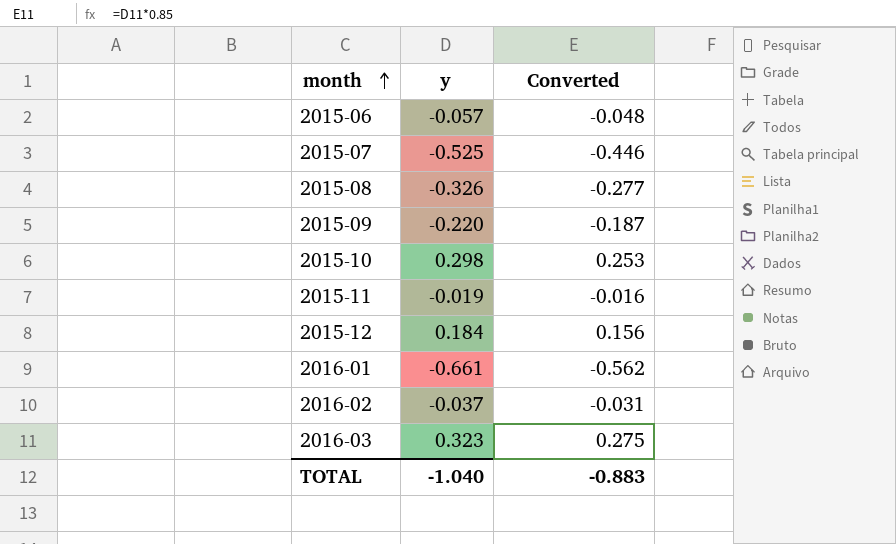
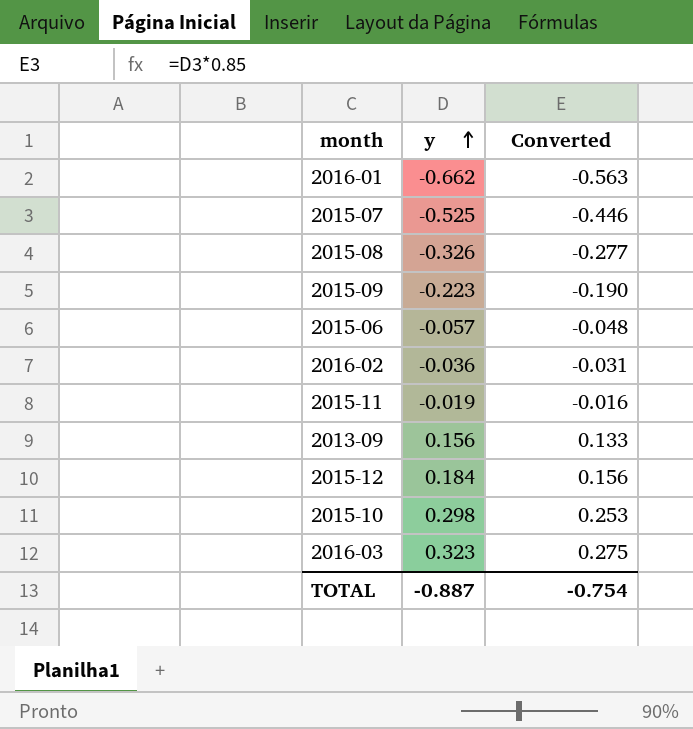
row order: month ascending -> y ascending
2016-01 | y: -0.661 -> -0.662
2016-01 | Converted: -0.562 -> -0.563
2015-09 | y: -0.220 -> -0.223
2015-09 | Converted: -0.187 -> -0.190
2016-02 | y: -0.037 -> -0.036
row 2013-09: none -> 0.156 | 0.133
TOTAL | y: -1.040 -> -0.887
TOTAL | Converted: -0.883 -> -0.754

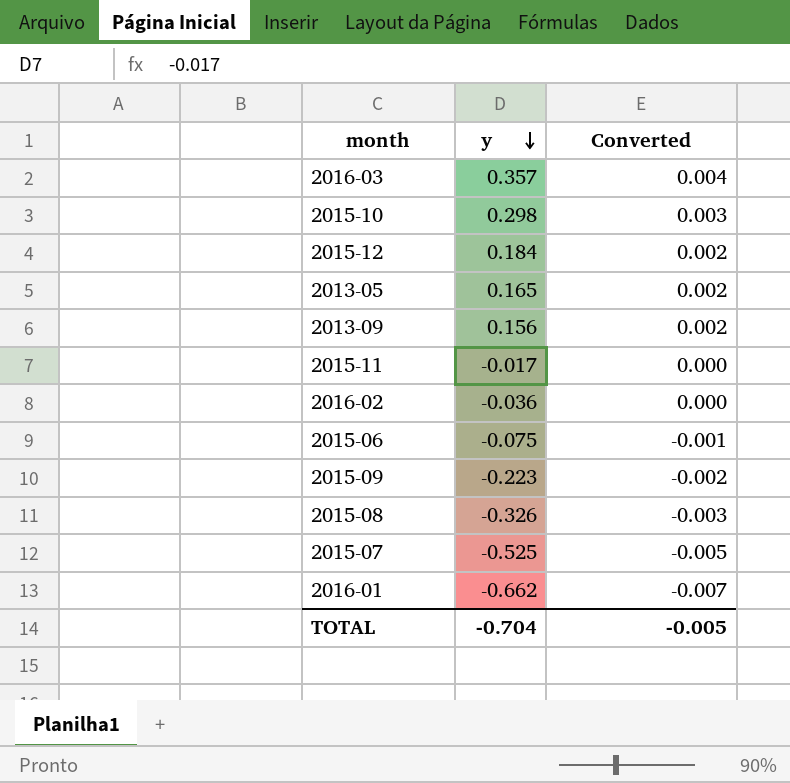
row order: y ascending -> y descending
column Converted | formula: [y] * 0.85 -> [y] * 0.01
2016-03 | y: 0.323 -> 0.357
row 2013-05: none -> 0.165 | 0.002
2015-11 | y: -0.019 -> -0.017
2015-06 | y: -0.057 -> -0.075
TOTAL | y: -0.887 -> -0.704
TOTAL | Converted: -0.754 -> -0.005

